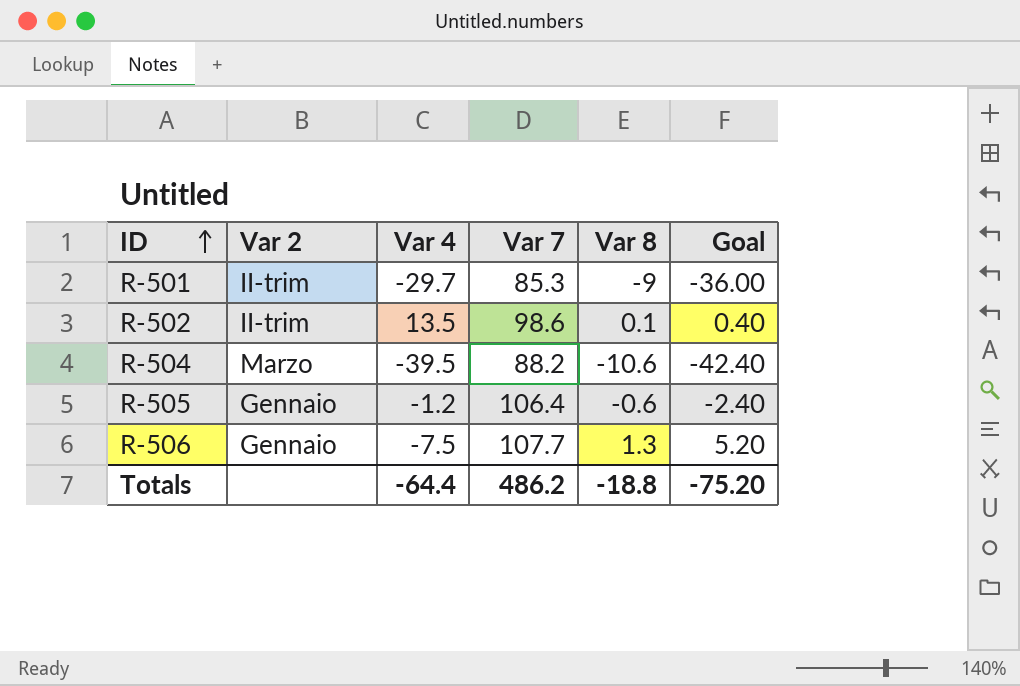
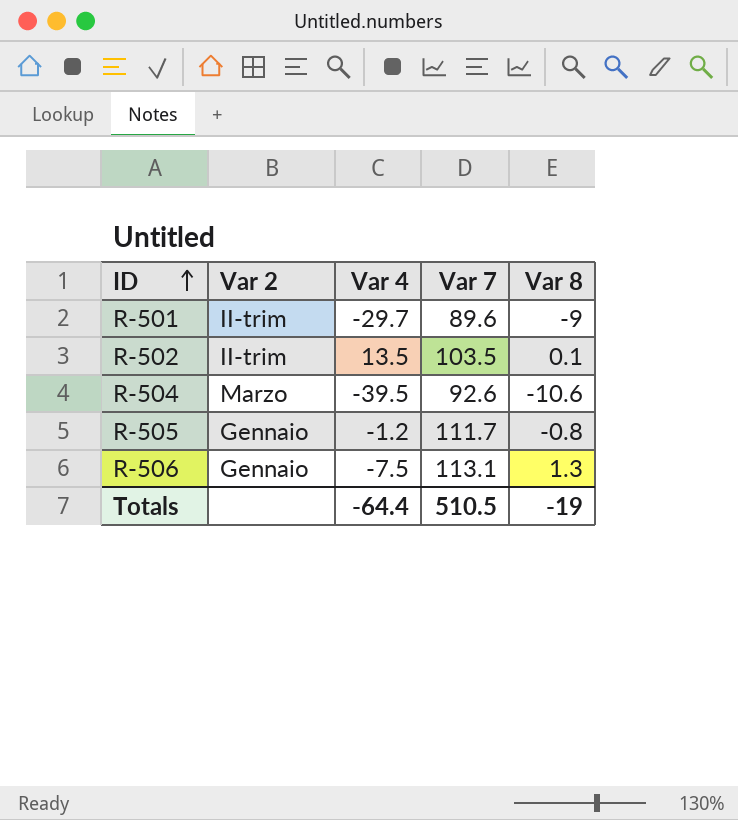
column Goal | formula: [Var 8] * 4 -> none
R-501 | Var 7: 85.3 -> 89.6
R-502 | Var 7: 98.6 -> 103.5
R-504 | Var 7: 88.2 -> 92.6
R-505 | Var 7: 106.4 -> 111.7
R-505 | Var 8: -0.6 -> -0.8
R-506 | Var 7: 107.7 -> 113.1
Totals | Var 7: 486.2 -> 510.5
Totals | Var 8: -18.8 -> -19

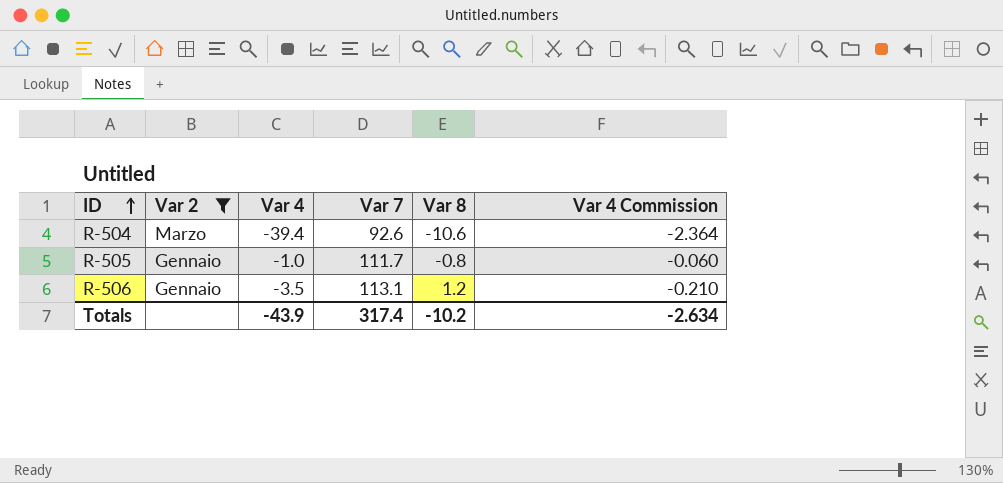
filter: none -> Var 2 != II-trim
column Var 4 Commission | formula: none -> [Var 4] * 0.06
R-504 | Var 4: -39.5 -> -39.4
R-505 | Var 4: -1.2 -> -1.0
R-506 | Var 4: -7.5 -> -3.5
R-506 | Var 8: 1.3 -> 1.2
Totals | Var 4: -64.4 -> -43.9
Totals | Var 7: 510.5 -> 317.4
Totals | Var 8: -19 -> -10.2

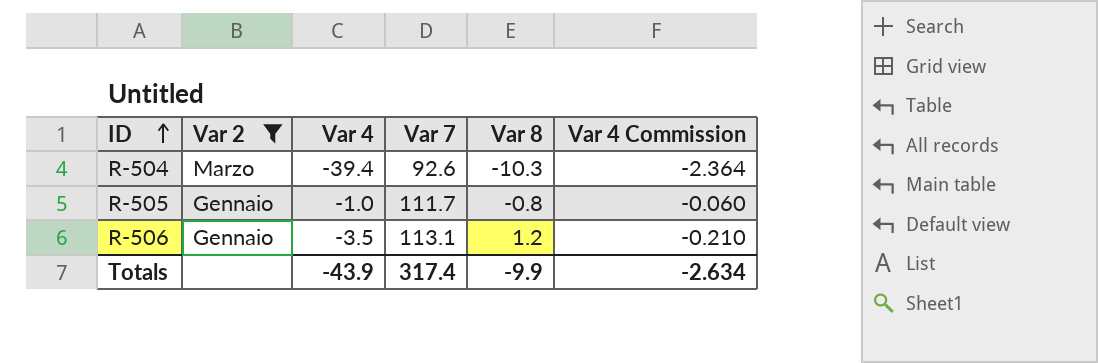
R-504 | Var 8: -10.6 -> -10.3
Totals | Var 8: -10.2 -> -9.9

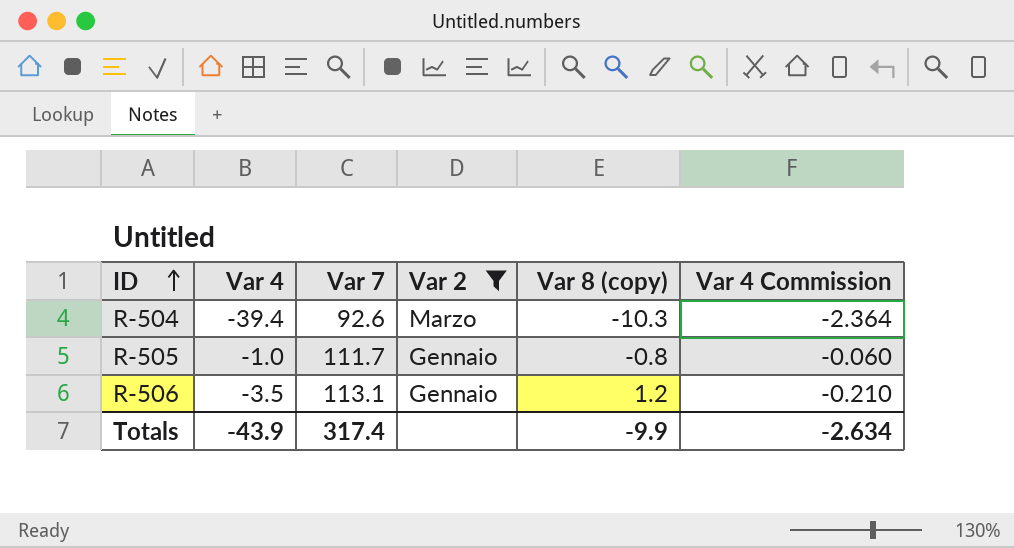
column Var 2 | position: 2 -> 4
column name: Var 8 -> Var 8 (copy)

